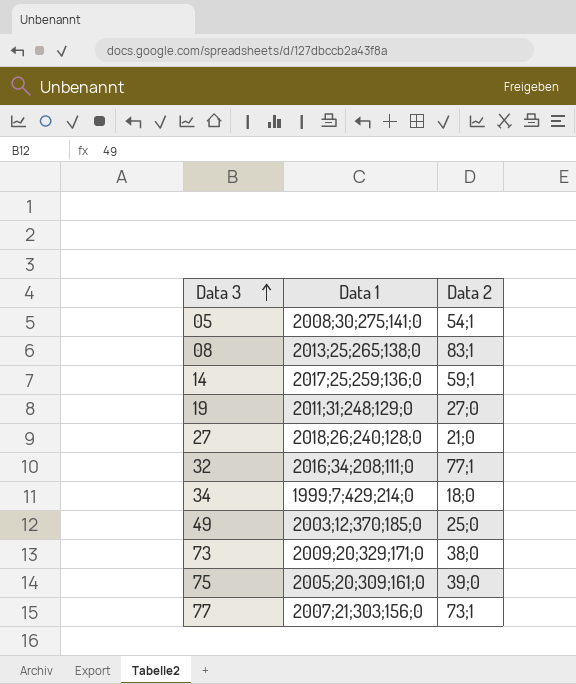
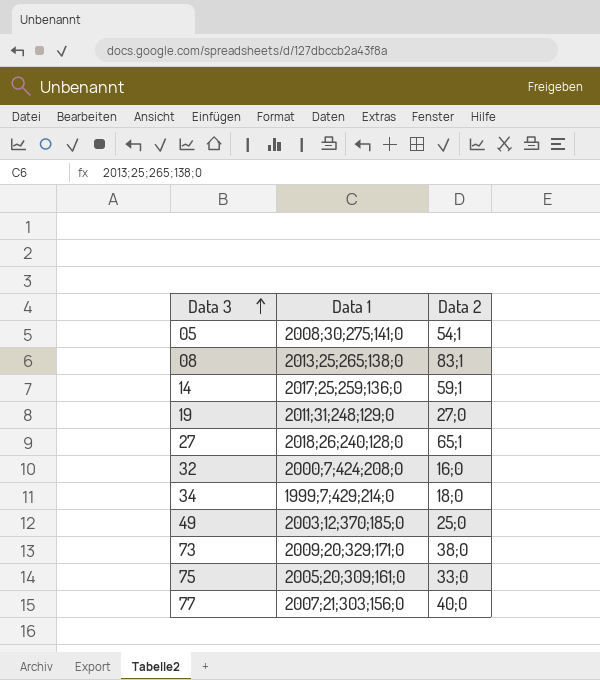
27 | Data 2: 21;0 -> 65;1
32 | Data 1: 2016;34;208;111;0 -> 2000;7;424;208;0
32 | Data 2: 77;1 -> 16;0
75 | Data 2: 39;0 -> 33;0
77 | Data 2: 73;1 -> 40;0

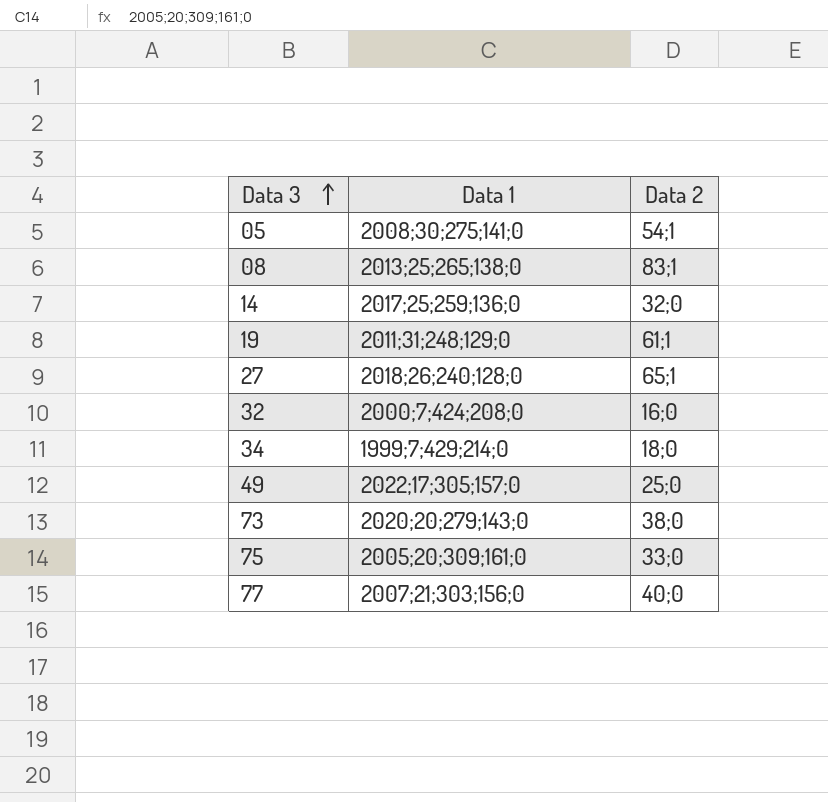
14 | Data 2: 59;1 -> 32;0
19 | Data 2: 27;0 -> 61;1
49 | Data 1: 2003;12;370;185;0 -> 2022;17;305;157;0
73 | Data 1: 2009;20;329;171;0 -> 2020;20;279;143;0

